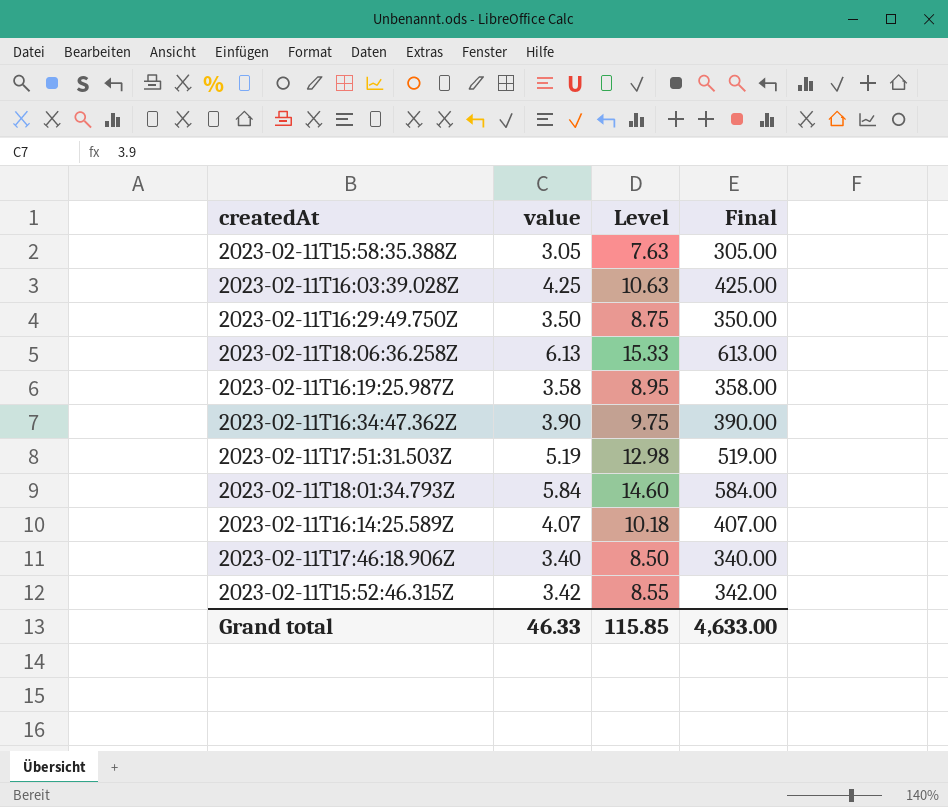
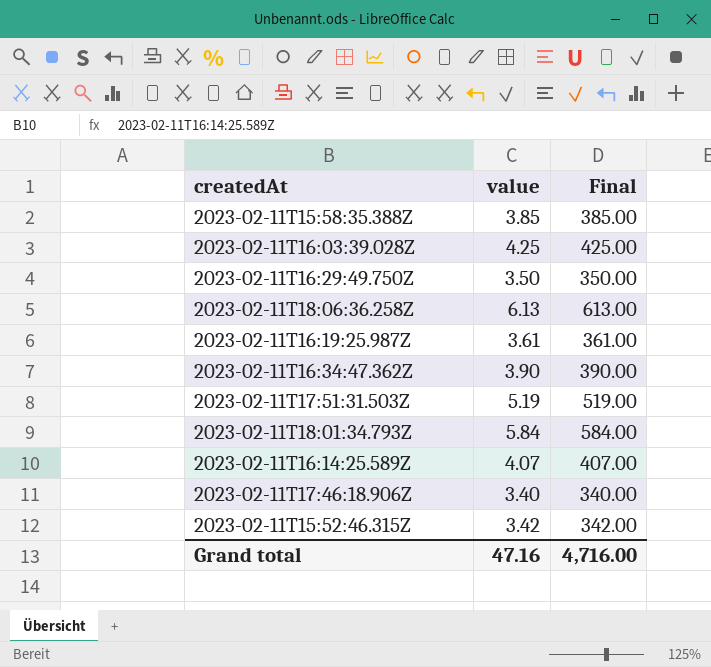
column Level | formula: [value] * 2.5 -> none
2023-02-11T15:58:35.388Z | value: 3.05 -> 3.85
2023-02-11T15:58:35.388Z | Final: 305.00 -> 385.00
2023-02-11T16:19:25.987Z | value: 3.58 -> 3.61
2023-02-11T16:19:25.987Z | Final: 358.00 -> 361.00
Grand total | value: 46.33 -> 47.16
Grand total | Final: 4,633.00 -> 4,716.00

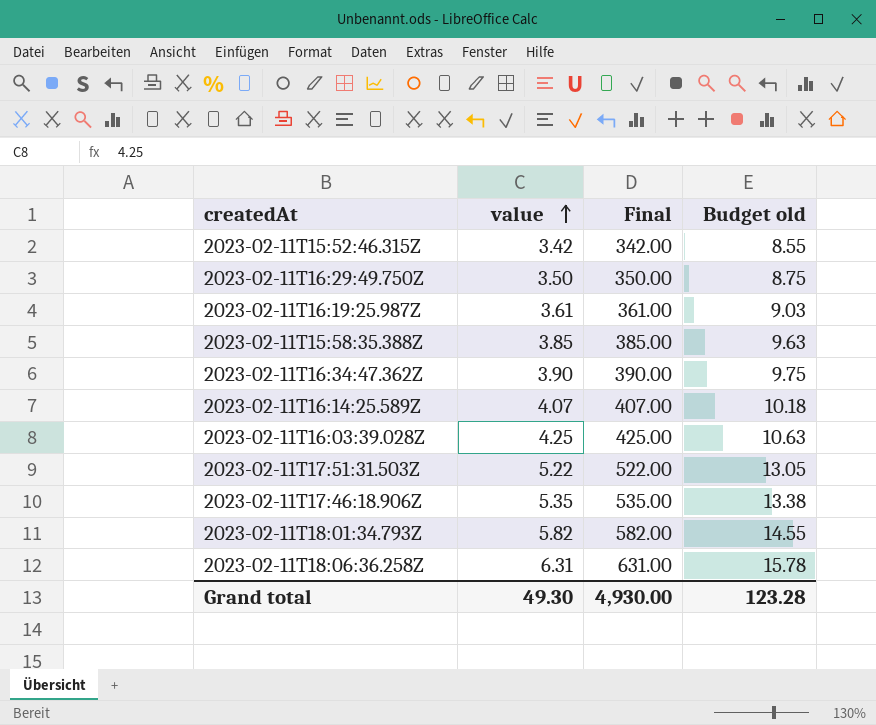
row order: none -> value ascending
column Budget old | formula: none -> [value] * 2.5
2023-02-11T17:51:31.503Z | value: 5.19 -> 5.22
2023-02-11T17:51:31.503Z | Final: 519.00 -> 522.00
2023-02-11T17:46:18.906Z | value: 3.40 -> 5.35
2023-02-11T17:46:18.906Z | Final: 340.00 -> 535.00
2023-02-11T18:01:34.793Z | value: 5.84 -> 5.82
2023-02-11T18:01:34.793Z | Final: 584.00 -> 582.00
2023-02-11T18:06:36.258Z | value: 6.13 -> 6.31
2023-02-11T18:06:36.258Z | Final: 613.00 -> 631.00
Grand total | value: 47.16 -> 49.30
Grand total | Final: 4,716.00 -> 4,930.00

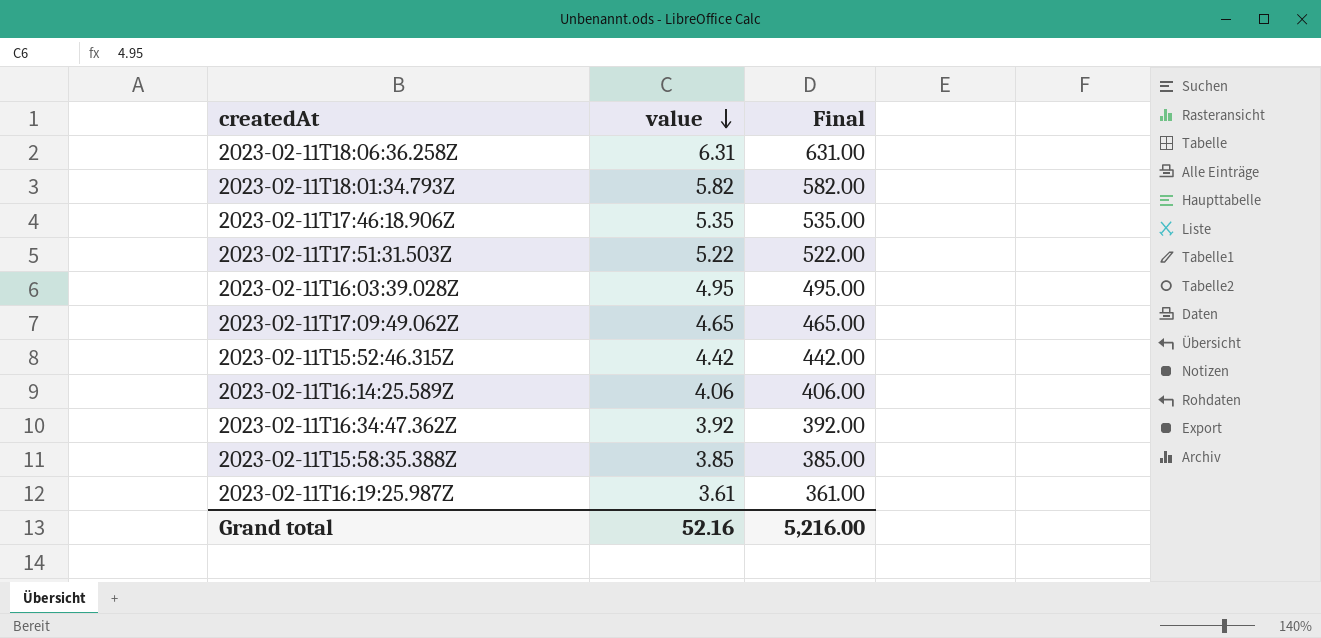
row order: value ascending -> value descending
column Budget old | formula: [value] * 2.5 -> none
row 2023-02-11T16:29:49.750Z: 3.50 | 350.00 | 8.75 -> none
2023-02-11T16:03:39.028Z | value: 4.25 -> 4.95
2023-02-11T16:03:39.028Z | Final: 425.00 -> 495.00
row 2023-02-11T17:09:49.062Z: none -> 4.65 | 465.00
2023-02-11T15:52:46.315Z | value: 3.42 -> 4.42
2023-02-11T15:52:46.315Z | Final: 342.00 -> 442.00
2023-02-11T16:14:25.589Z | value: 4.07 -> 4.06
2023-02-11T16:14:25.589Z | Final: 407.00 -> 406.00
2023-02-11T16:34:47.362Z | value: 3.90 -> 3.92
2023-02-11T16:34:47.362Z | Final: 390.00 -> 392.00
Grand total | value: 49.30 -> 52.16
Grand total | Final: 4,930.00 -> 5,216.00

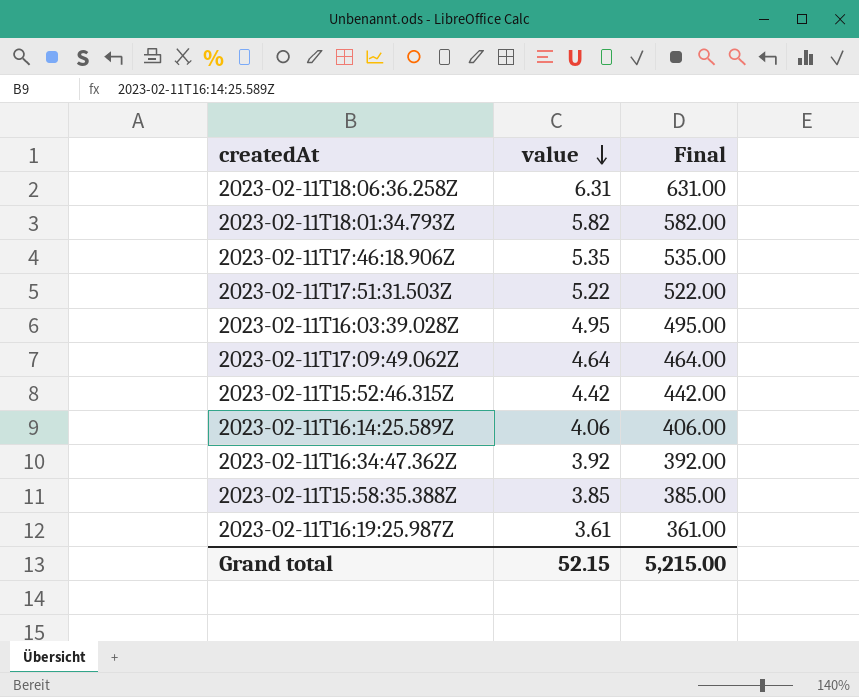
2023-02-11T17:09:49.062Z | value: 4.65 -> 4.64
2023-02-11T17:09:49.062Z | Final: 465.00 -> 464.00
Grand total | value: 52.16 -> 52.15
Grand total | Final: 5,216.00 -> 5,215.00

